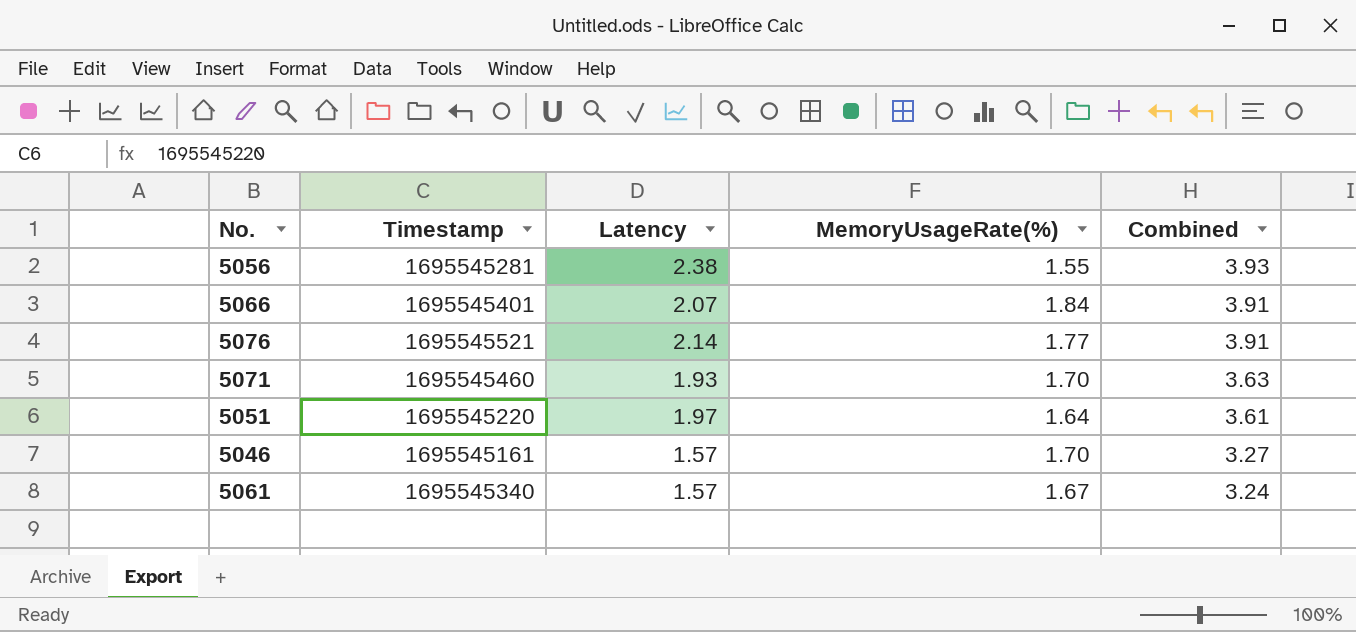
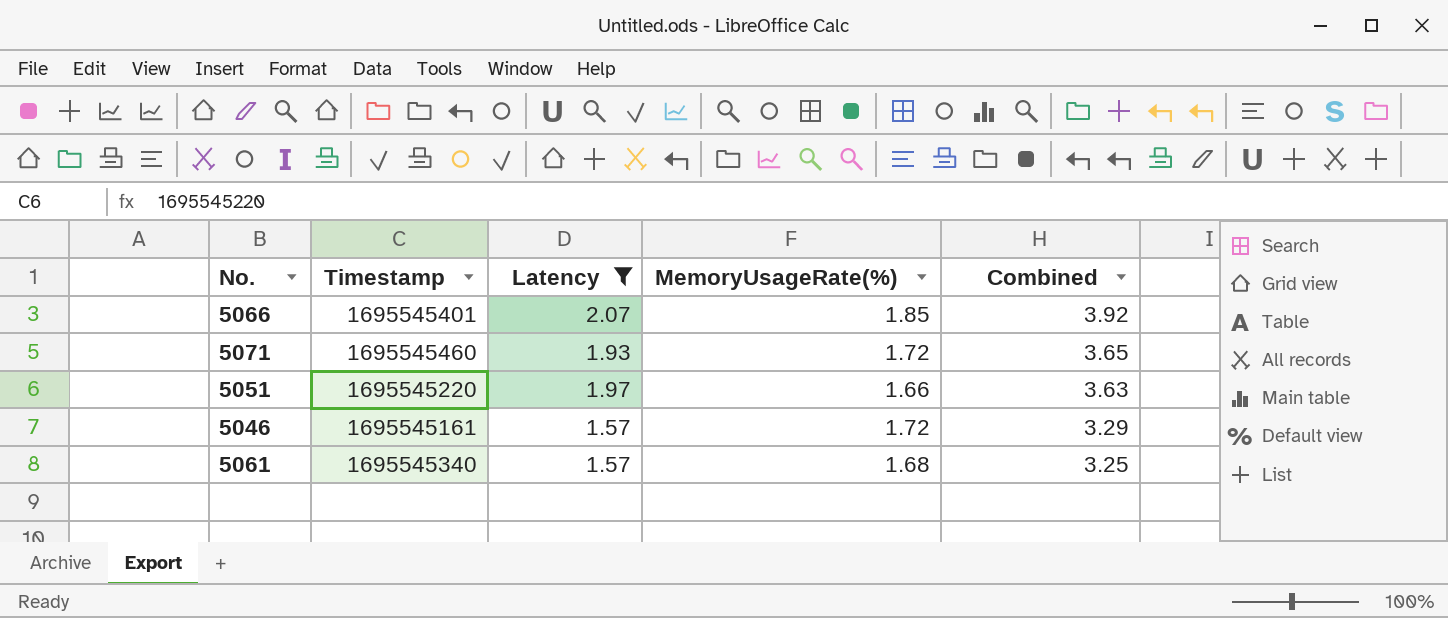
filter: none -> Latency <= 2.07
5066 | MemoryUsageRate(%): 1.84 -> 1.85
5066 | Combined: 3.91 -> 3.92
5071 | MemoryUsageRate(%): 1.70 -> 1.72
5071 | Combined: 3.63 -> 3.65
5051 | MemoryUsageRate(%): 1.64 -> 1.66
5051 | Combined: 3.61 -> 3.63
5046 | MemoryUsageRate(%): 1.70 -> 1.72
5046 | Combined: 3.27 -> 3.29
5061 | MemoryUsageRate(%): 1.67 -> 1.68
5061 | Combined: 3.24 -> 3.25

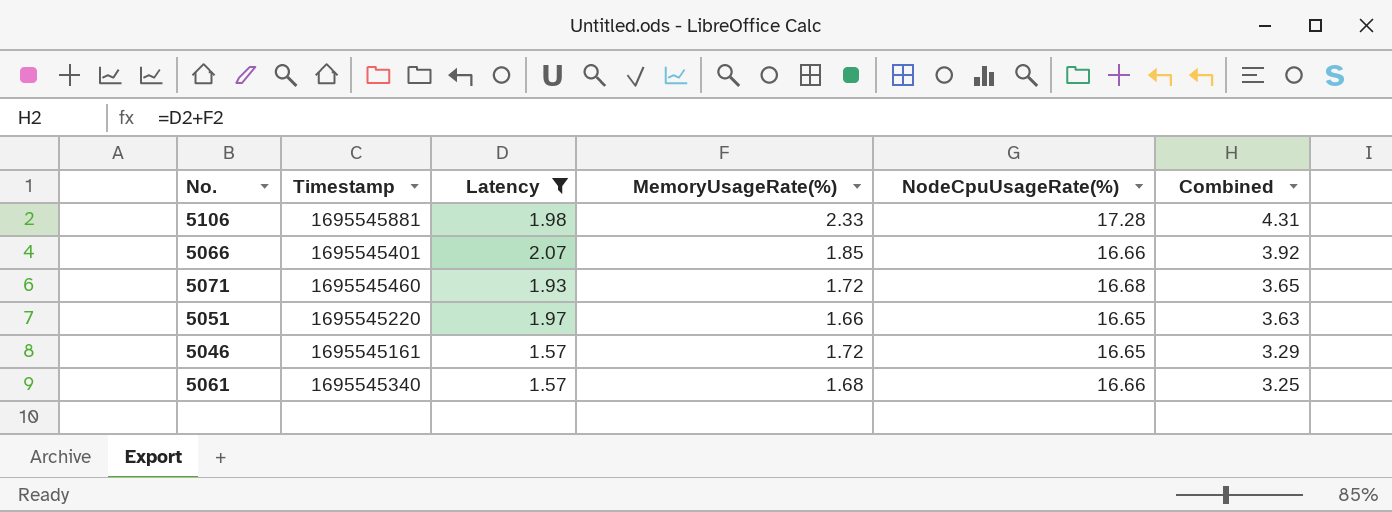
column NodeCpuUsageRate(%) | position: none -> 5
row 5106: none -> 1695545881 | 1.98 | 2.33 | 17.28 | 4.31

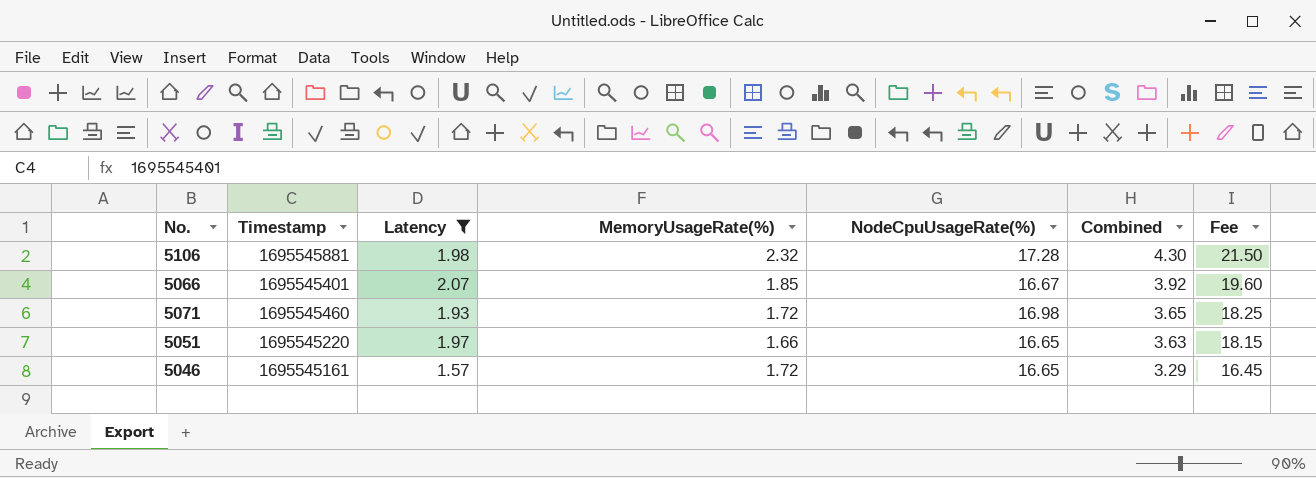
column Fee | formula: none -> [Combined] * 5
row 5061: 1695545340 | 1.57 | 1.68 | 16.66 | 3.25 -> none
5106 | MemoryUsageRate(%): 2.33 -> 2.32
5106 | Combined: 4.31 -> 4.30
5066 | NodeCpuUsageRate(%): 16.66 -> 16.67
5071 | NodeCpuUsageRate(%): 16.68 -> 16.98

